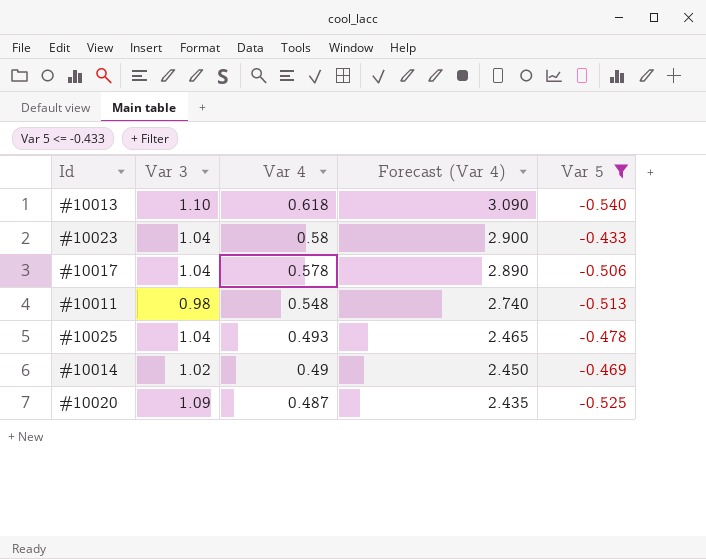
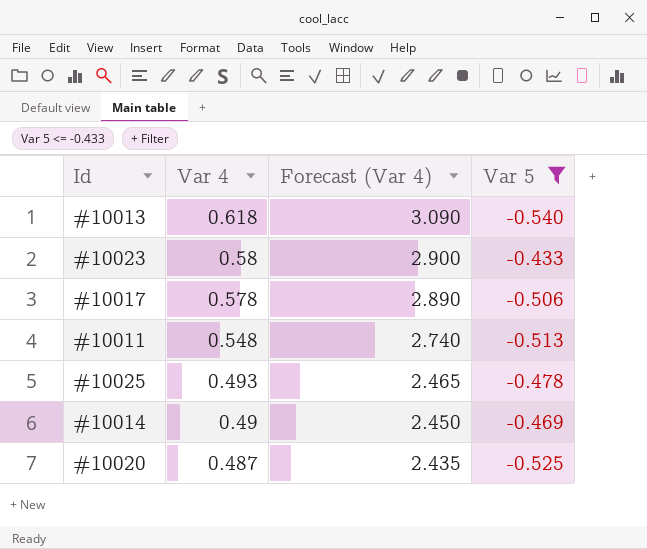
column Var 3 | position: 2 -> none

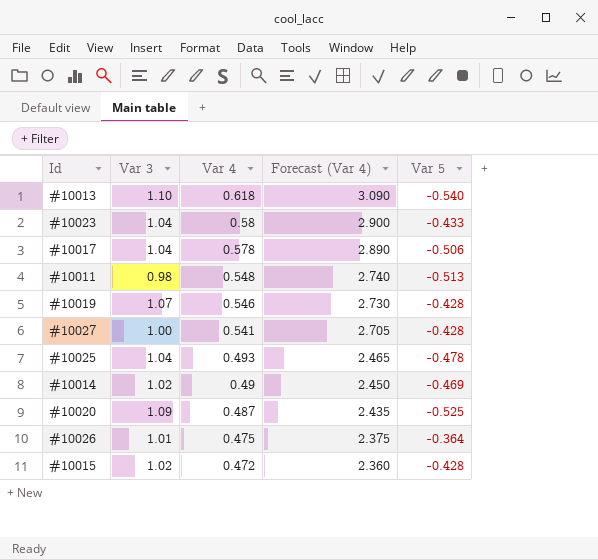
filter: Var 5 <= -0.433 -> none
column Var 3 | position: none -> 2

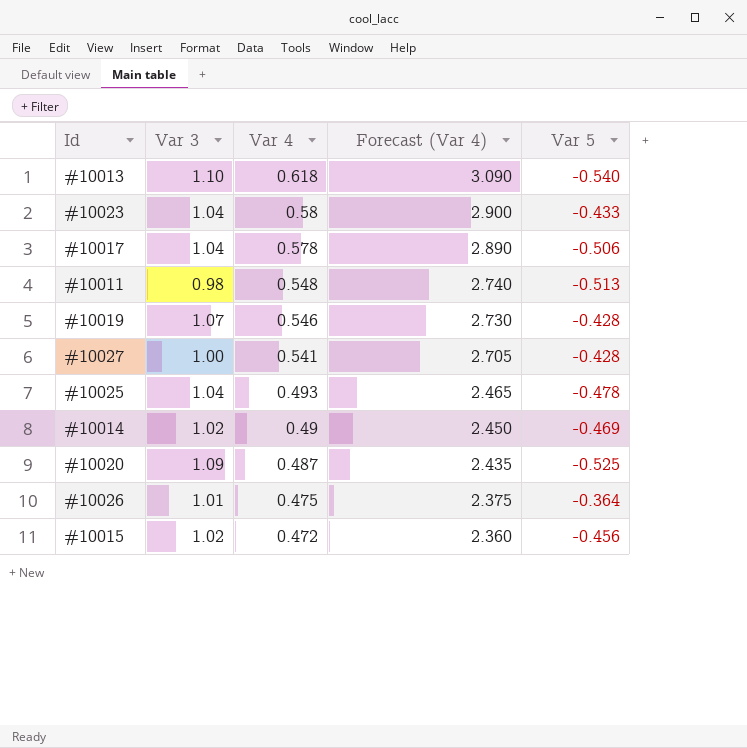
#10015 | Var 5: -0.428 -> -0.456

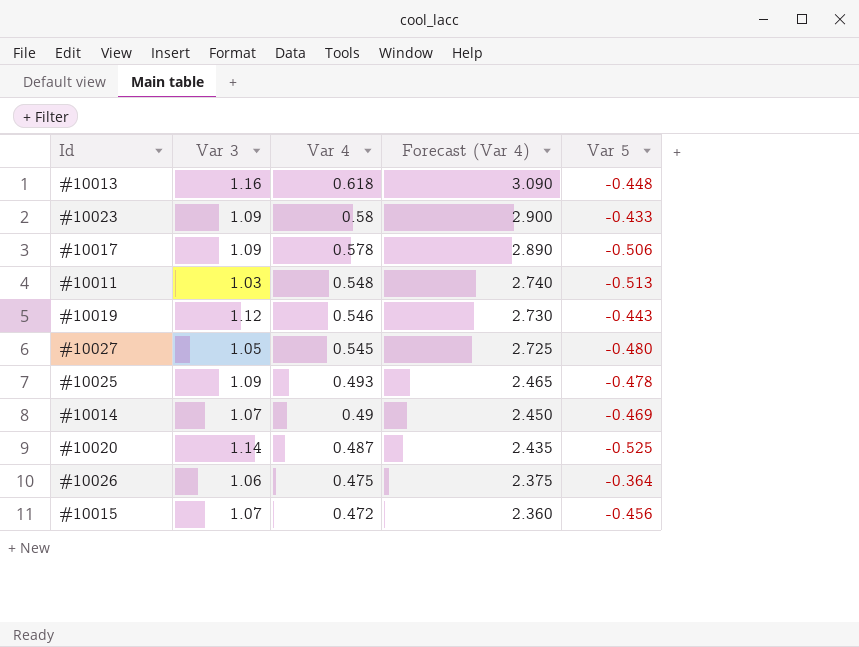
#10013 | Var 3: 1.10 -> 1.16
#10013 | Var 5: -0.540 -> -0.448
#10023 | Var 3: 1.04 -> 1.09
#10017 | Var 3: 1.04 -> 1.09
#10011 | Var 3: 0.98 -> 1.03
#10019 | Var 3: 1.07 -> 1.12
#10019 | Var 5: -0.428 -> -0.443
#10027 | Var 3: 1.00 -> 1.05
#10027 | Var 4: 0.541 -> 0.545
#10027 | Forecast (Var 4): 2.705 -> 2.725
#10027 | Var 5: -0.428 -> -0.480
#10025 | Var 3: 1.04 -> 1.09
#10014 | Var 3: 1.02 -> 1.07
#10020 | Var 3: 1.09 -> 1.14
#10026 | Var 3: 1.01 -> 1.06
#10015 | Var 3: 1.02 -> 1.07

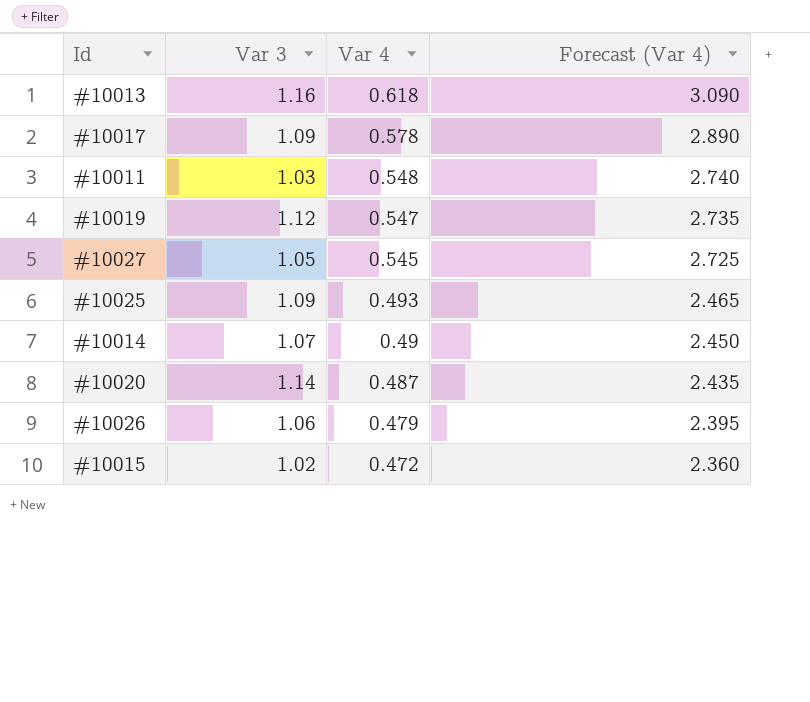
column Var 5 | position: 5 -> none
row #10023: 1.09 | 0.58 | 2.900 | -0.433 -> none
#10019 | Var 4: 0.546 -> 0.547
#10019 | Forecast (Var 4): 2.730 -> 2.735
#10026 | Var 4: 0.475 -> 0.479
#10026 | Forecast (Var 4): 2.375 -> 2.395
#10015 | Var 3: 1.07 -> 1.02

